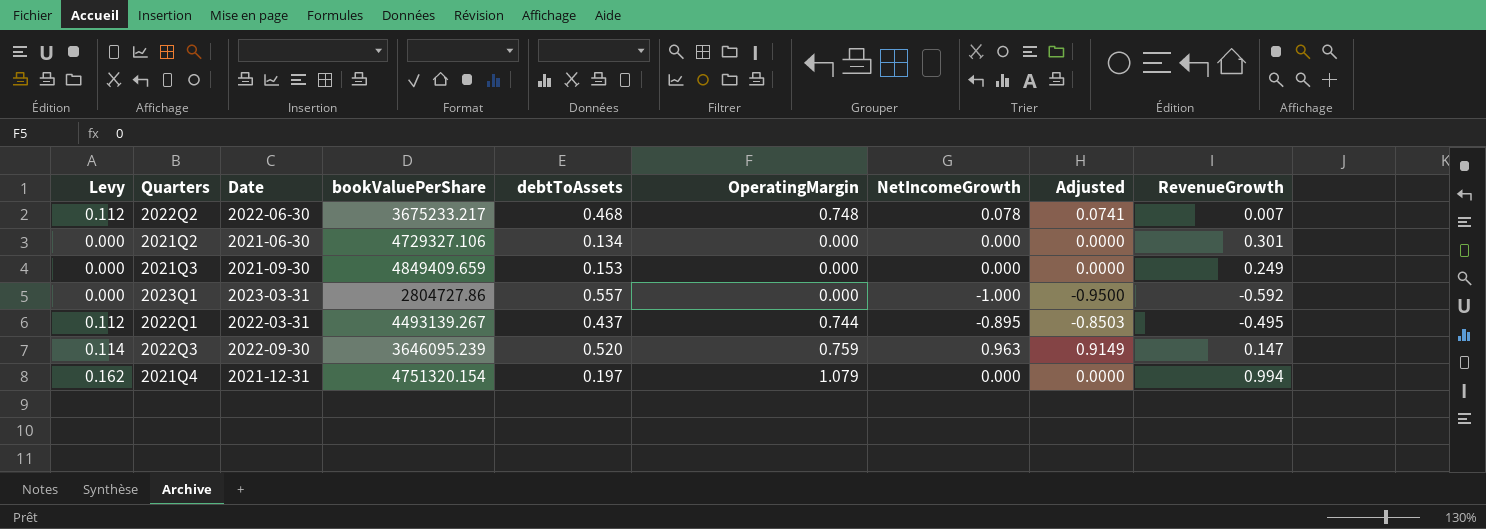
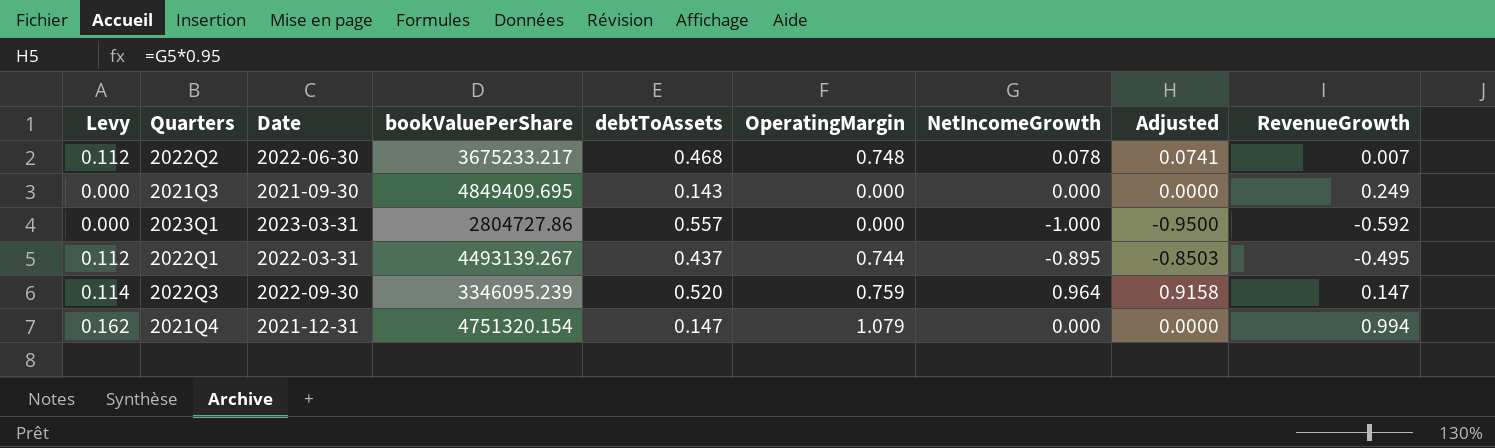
row 2021Q2: 0.000 | 2021-06-30 | 4729327.106 | 0.134 | 0.000 | 0.000 | 0.0000 | 0.301 -> none
2021Q3 | bookValuePerShare: 4849409.659 -> 4849409.695
2021Q3 | debtToAssets: 0.153 -> 0.143
2022Q3 | bookValuePerShare: 3646095.239 -> 3346095.239
2022Q3 | NetIncomeGrowth: 0.963 -> 0.964
2022Q3 | Adjusted: 0.9149 -> 0.9158
2021Q4 | debtToAssets: 0.197 -> 0.147

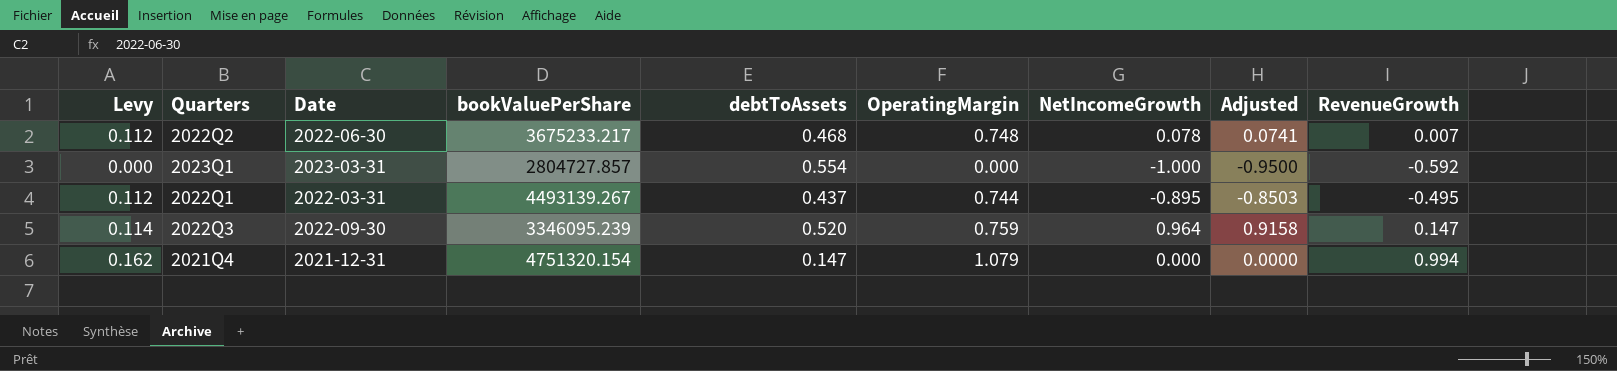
row 2021Q3: 0.000 | 2021-09-30 | 4849409.695 | 0.143 | 0.000 | 0.000 | 0.0000 | 0.249 -> none
2023Q1 | bookValuePerShare: 2804727.86 -> 2804727.857
2023Q1 | debtToAssets: 0.557 -> 0.554

